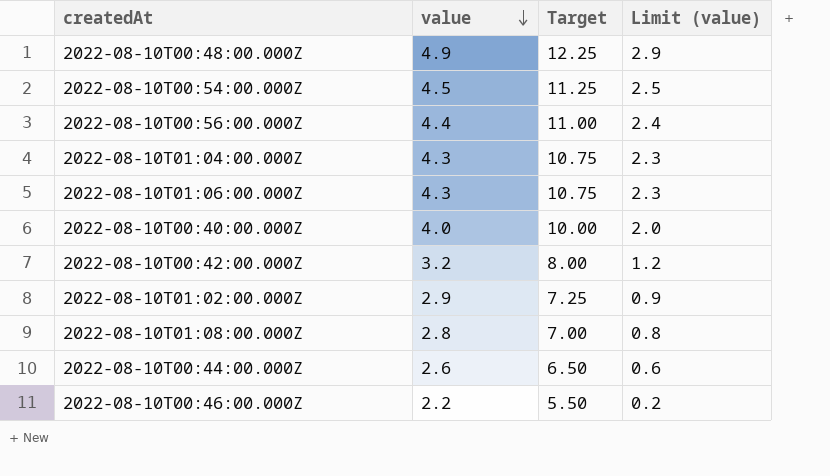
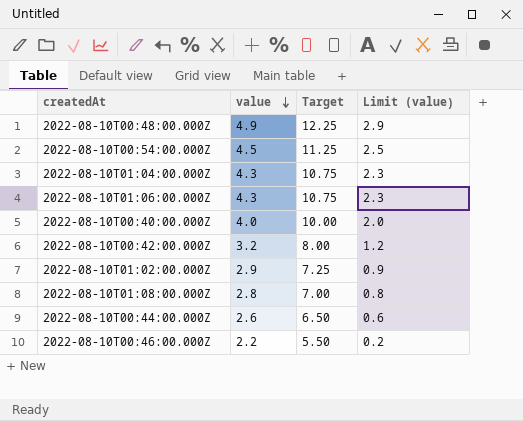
row 2022-08-10T00:56:00.000Z: 4.4 | 11.00 | 2.4 -> none

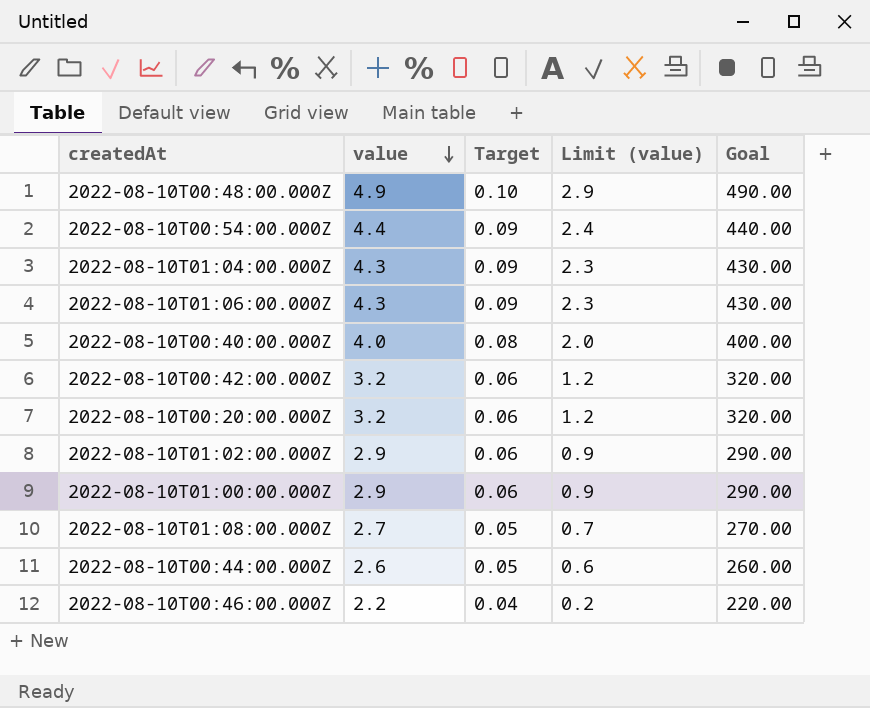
column Target | formula: [value] * 2.5 -> [value] * 0.02
column Goal | formula: none -> [value] * 100
2022-08-10T00:54:00.000Z | value: 4.5 -> 4.4
2022-08-10T00:54:00.000Z | Limit (value): 2.5 -> 2.4
row 2022-08-10T00:20:00.000Z: none -> 3.2 | 0.06 | 1.2 | 320.00
row 2022-08-10T01:00:00.000Z: none -> 2.9 | 0.06 | 0.9 | 290.00
2022-08-10T01:08:00.000Z | value: 2.8 -> 2.7
2022-08-10T01:08:00.000Z | Limit (value): 0.8 -> 0.7

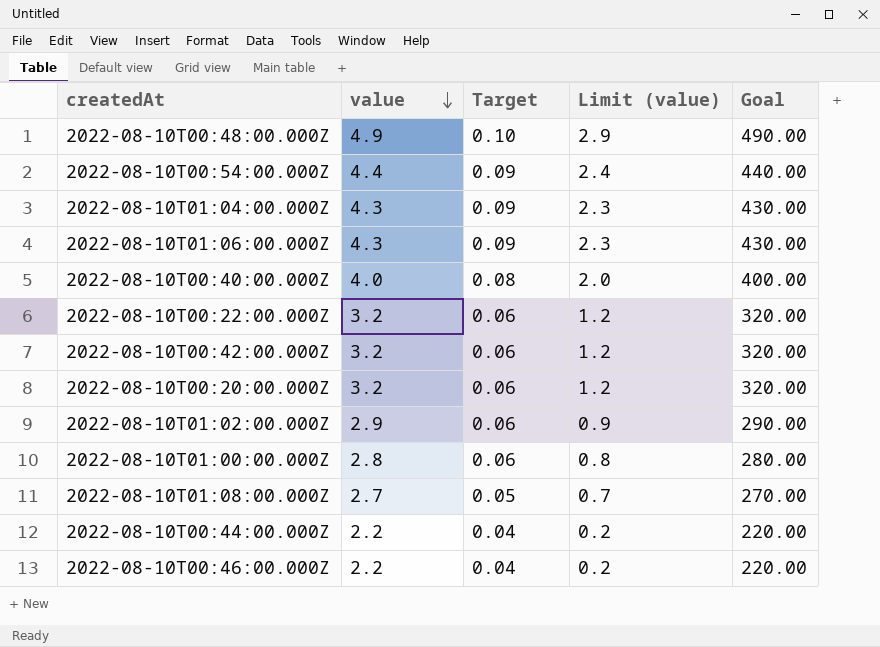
row 2022-08-10T00:22:00.000Z: none -> 3.2 | 0.06 | 1.2 | 320.00
2022-08-10T01:00:00.000Z | value: 2.9 -> 2.8
2022-08-10T01:00:00.000Z | Limit (value): 0.9 -> 0.8
2022-08-10T01:00:00.000Z | Goal: 290.00 -> 280.00
2022-08-10T00:44:00.000Z | value: 2.6 -> 2.2
2022-08-10T00:44:00.000Z | Target: 0.05 -> 0.04
2022-08-10T00:44:00.000Z | Limit (value): 0.6 -> 0.2
2022-08-10T00:44:00.000Z | Goal: 260.00 -> 220.00

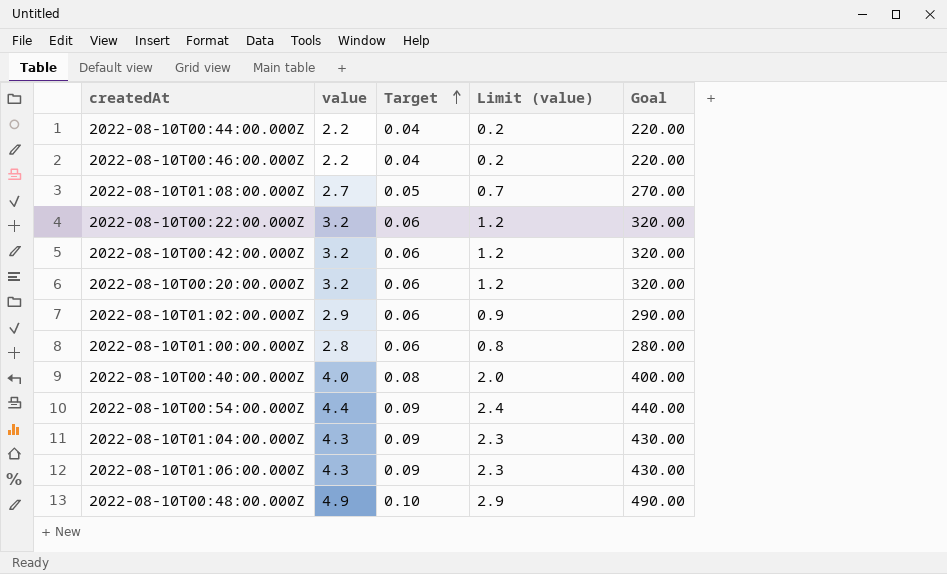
row order: value descending -> Target ascending

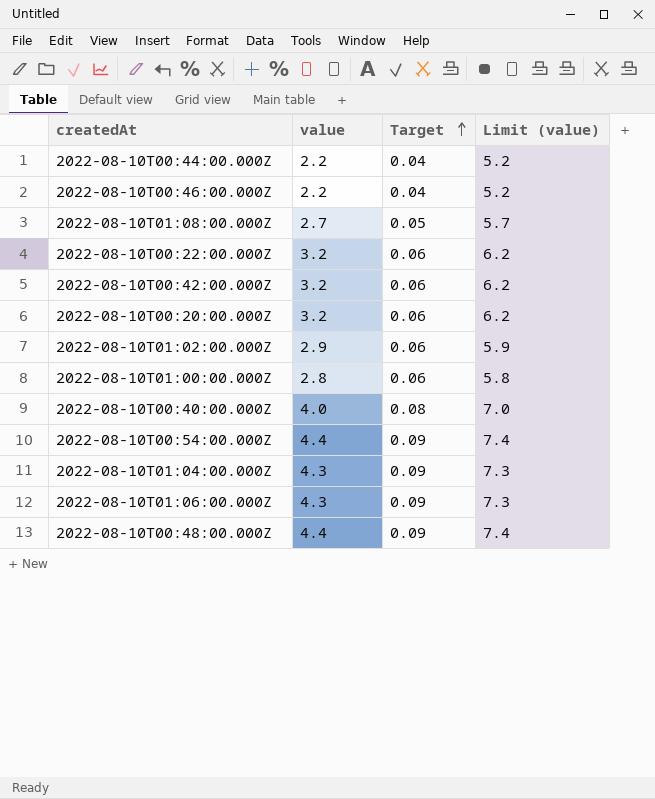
column Goal | formula: [value] * 100 -> none
column Limit (value) | formula: [value] - 2 -> [value] + 3
2022-08-10T00:48:00.000Z | value: 4.9 -> 4.4
2022-08-10T00:48:00.000Z | Target: 0.10 -> 0.09

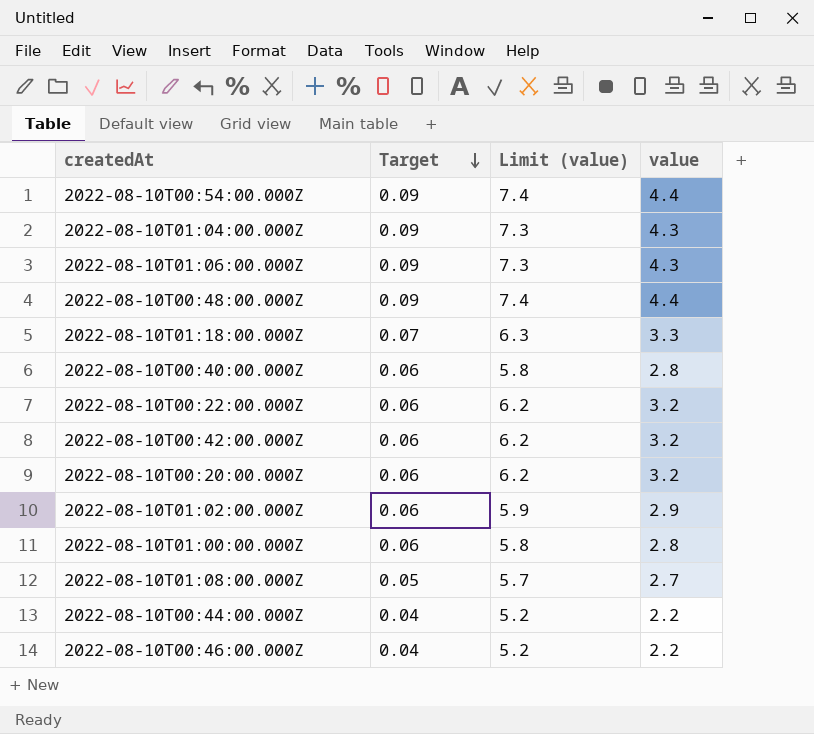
row order: Target ascending -> Target descending
column value | position: 2 -> 4
row 2022-08-10T01:18:00.000Z: none -> 0.07 | 6.3 | 3.3
2022-08-10T00:40:00.000Z | Target: 0.08 -> 0.06
2022-08-10T00:40:00.000Z | Limit (value): 7.0 -> 5.8
2022-08-10T00:40:00.000Z | value: 4.0 -> 2.8

